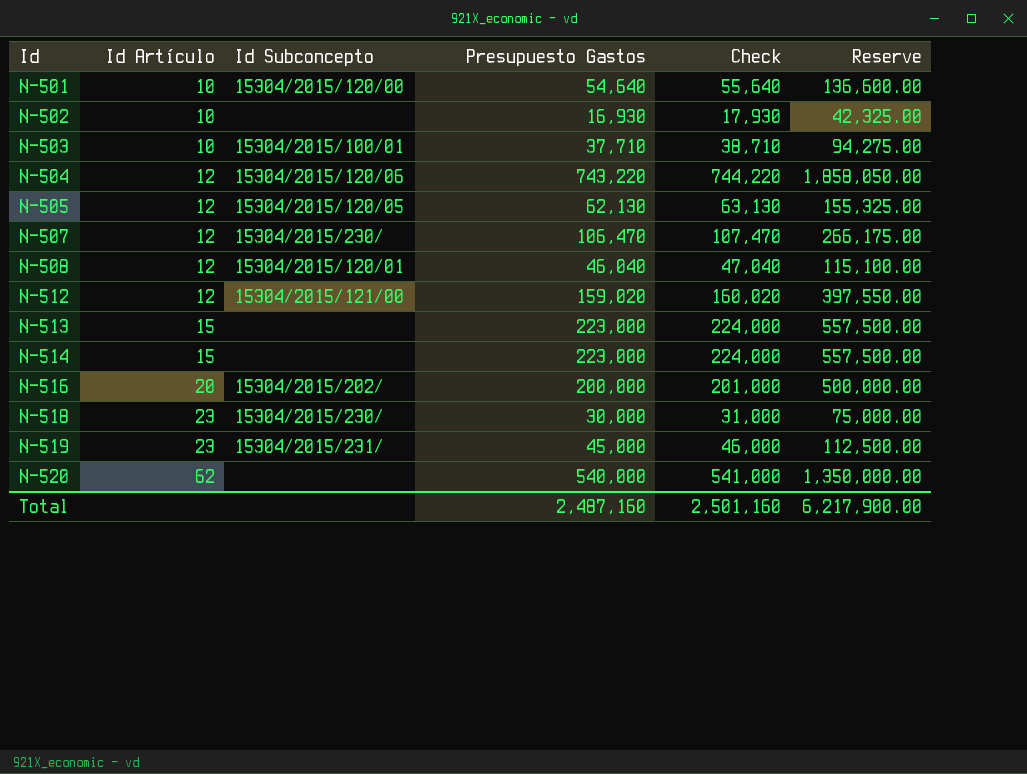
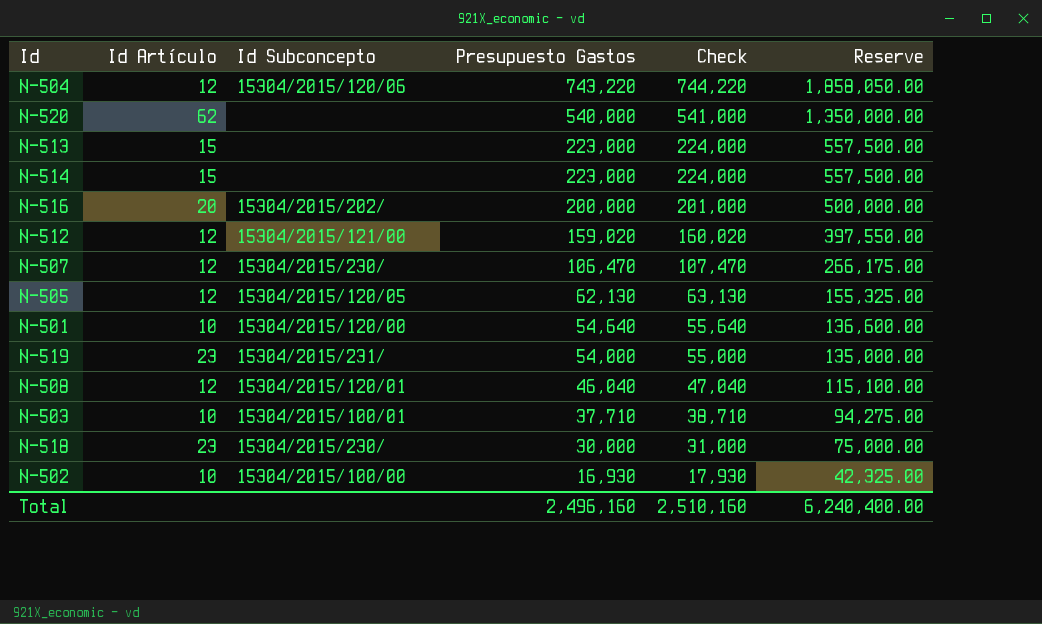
row order: Id ascending -> Presupuesto Gastos descending
N-519 | Presupuesto Gastos: 45,000 -> 54,000
N-519 | Check: 46,000 -> 55,000
N-519 | Reserve: 112,500.00 -> 135,000.00
N-502 | Id Subconcepto: none -> 15304/2015/100/00
Total | Presupuesto Gastos: 2,487,160 -> 2,496,160
Total | Check: 2,501,160 -> 2,510,160
Total | Reserve: 6,217,900.00 -> 6,240,400.00

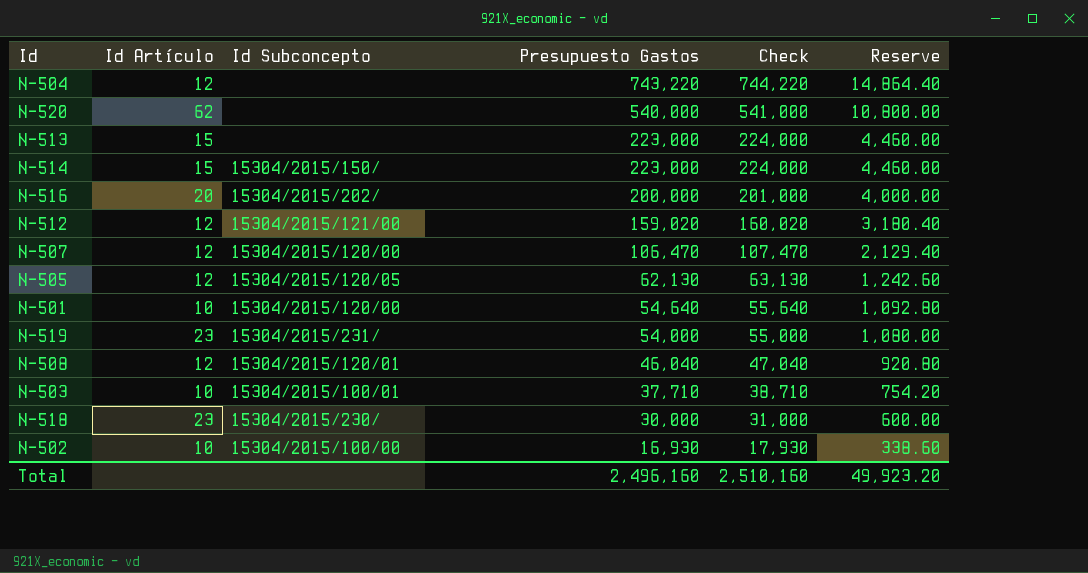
column Reserve | formula: [Presupuesto Gastos] * 2.5 -> [Presupuesto Gastos] * 0.02
N-504 | Id Subconcepto: 15304/2015/120/06 -> none
N-514 | Id Subconcepto: none -> 15304/2015/150/
N-507 | Id Subconcepto: 15304/2015/230/ -> 15304/2015/120/00
Total | Reserve: 6,240,400.00 -> 49,923.20

